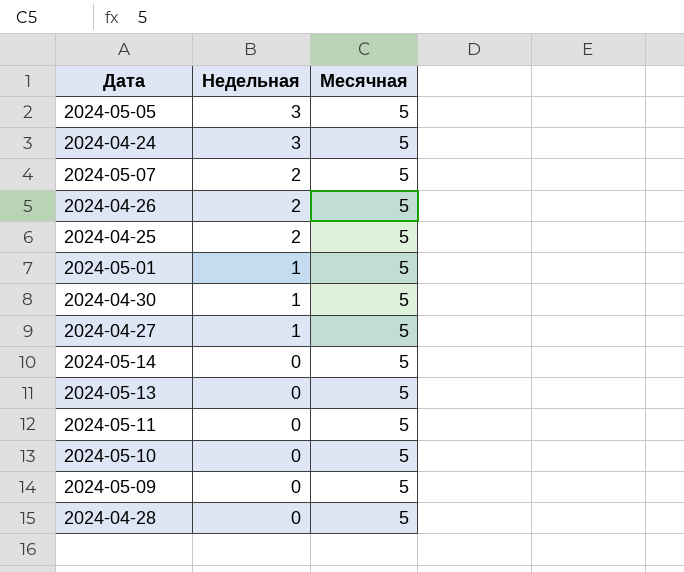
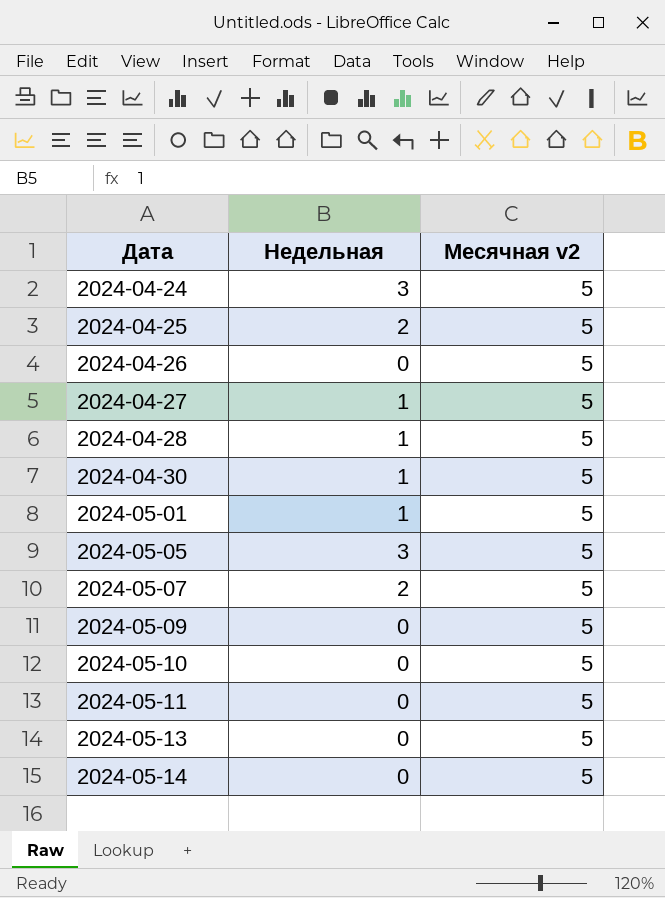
row order: Недельная descending -> Дата ascending
column name: Месячная -> Месячная v2
2024-04-26 | Недельная: 2 -> 0
2024-04-28 | Недельная: 0 -> 1

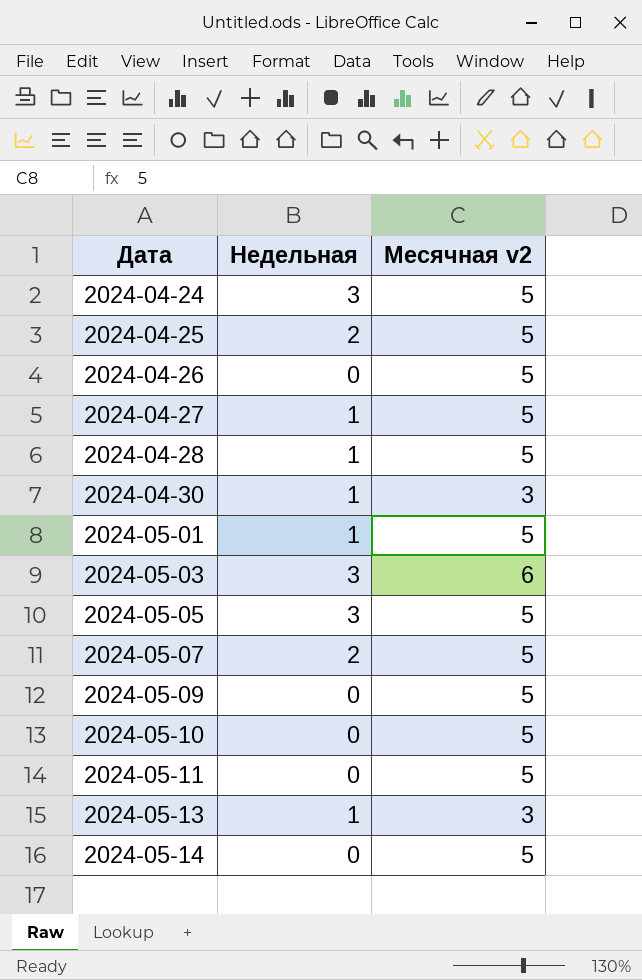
2024-04-30 | Месячная v2: 5 -> 3
row 2024-05-03: none -> 3 | 6
2024-05-13 | Недельная: 0 -> 1
2024-05-13 | Месячная v2: 5 -> 3

